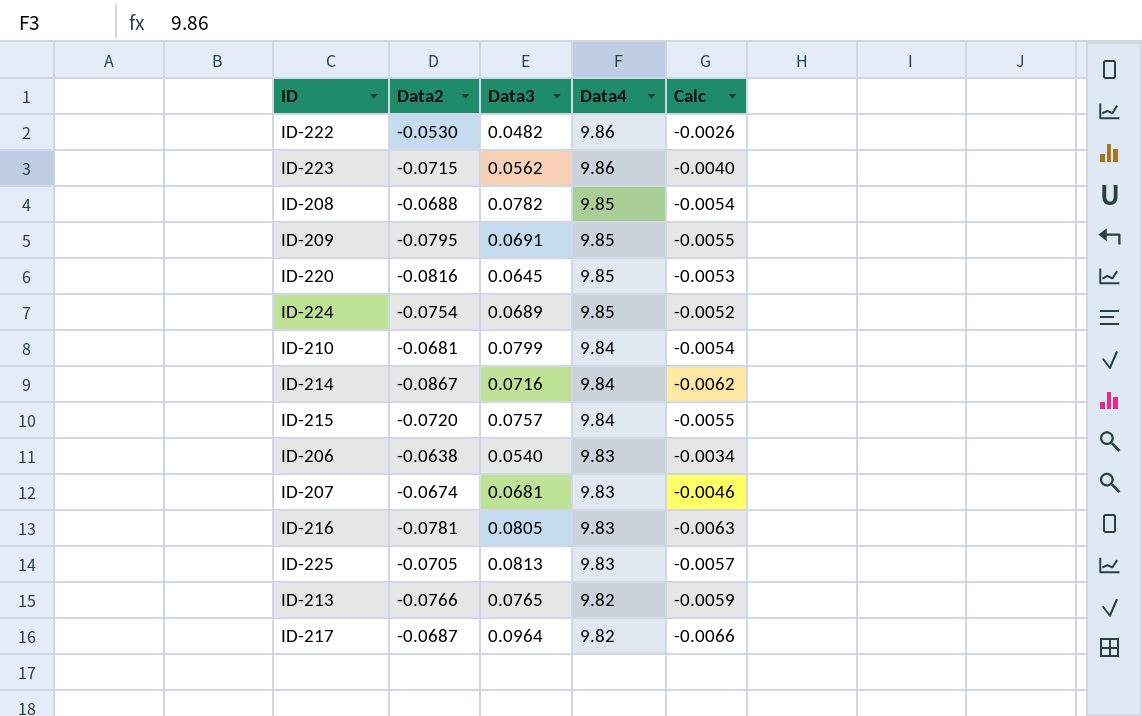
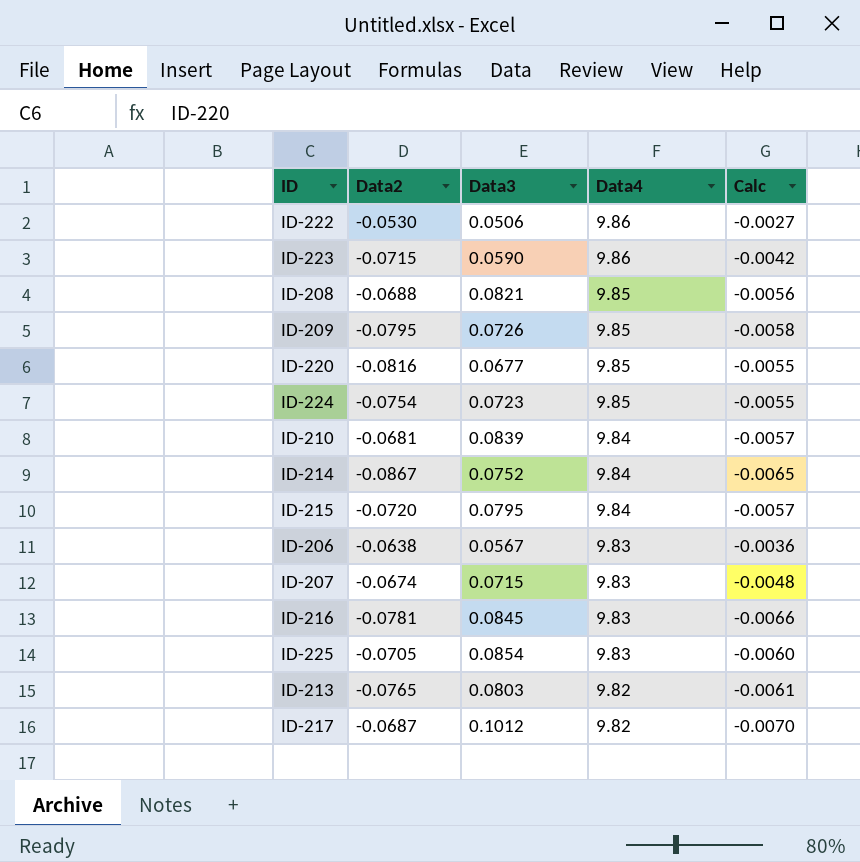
ID-222 | Data3: 0.0482 -> 0.0506
ID-222 | Calc: -0.0026 -> -0.0027
ID-223 | Data3: 0.0562 -> 0.0590
ID-223 | Calc: -0.0040 -> -0.0042
ID-208 | Data3: 0.0782 -> 0.0821
ID-208 | Calc: -0.0054 -> -0.0056
ID-209 | Data3: 0.0691 -> 0.0726
ID-209 | Calc: -0.0055 -> -0.0058
ID-220 | Data3: 0.0645 -> 0.0677
ID-220 | Calc: -0.0053 -> -0.0055
ID-224 | Data3: 0.0689 -> 0.0723
ID-224 | Calc: -0.0052 -> -0.0055
ID-210 | Data3: 0.0799 -> 0.0839
ID-210 | Calc: -0.0054 -> -0.0057
ID-214 | Data3: 0.0716 -> 0.0752
ID-214 | Calc: -0.0062 -> -0.0065
ID-215 | Data3: 0.0757 -> 0.0795
ID-215 | Calc: -0.0055 -> -0.0057
ID-206 | Data3: 0.0540 -> 0.0567
ID-206 | Calc: -0.0034 -> -0.0036
ID-207 | Data3: 0.0681 -> 0.0715
ID-207 | Calc: -0.0046 -> -0.0048
ID-216 | Data3: 0.0805 -> 0.0845
ID-216 | Calc: -0.0063 -> -0.0066
ID-225 | Data3: 0.0813 -> 0.0854
ID-225 | Calc: -0.0057 -> -0.0060
ID-213 | Data2: -0.0766 -> -0.0765
ID-213 | Data3: 0.0765 -> 0.0803
ID-213 | Calc: -0.0059 -> -0.0061
ID-217 | Data3: 0.0964 -> 0.1012
ID-217 | Calc: -0.0066 -> -0.0070

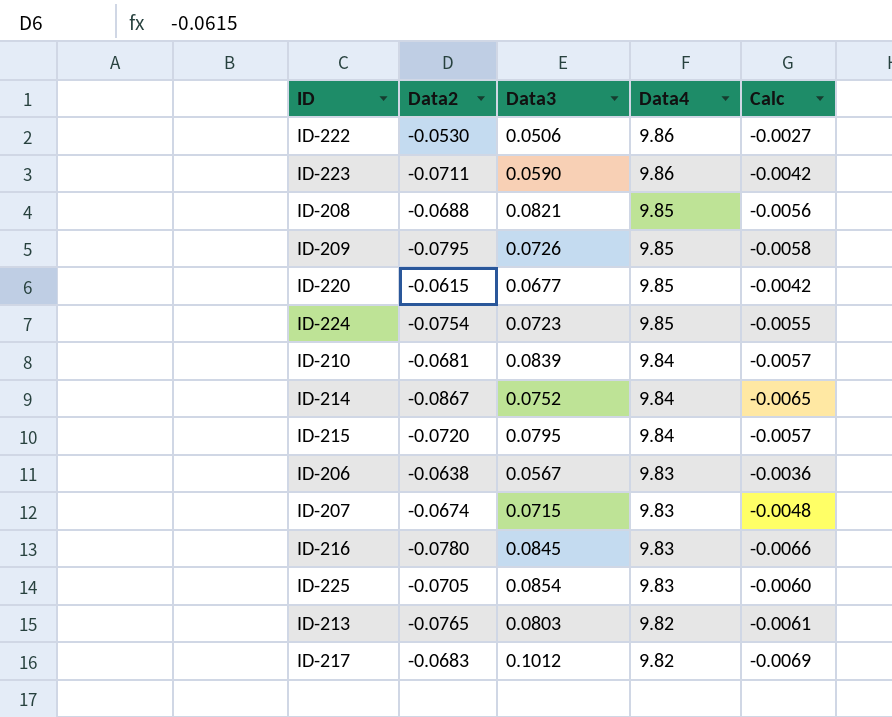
ID-223 | Data2: -0.0715 -> -0.0711
ID-220 | Data2: -0.0816 -> -0.0615
ID-220 | Calc: -0.0055 -> -0.0042
ID-216 | Data2: -0.0781 -> -0.0780
ID-217 | Data2: -0.0687 -> -0.0683
ID-217 | Calc: -0.0070 -> -0.0069

